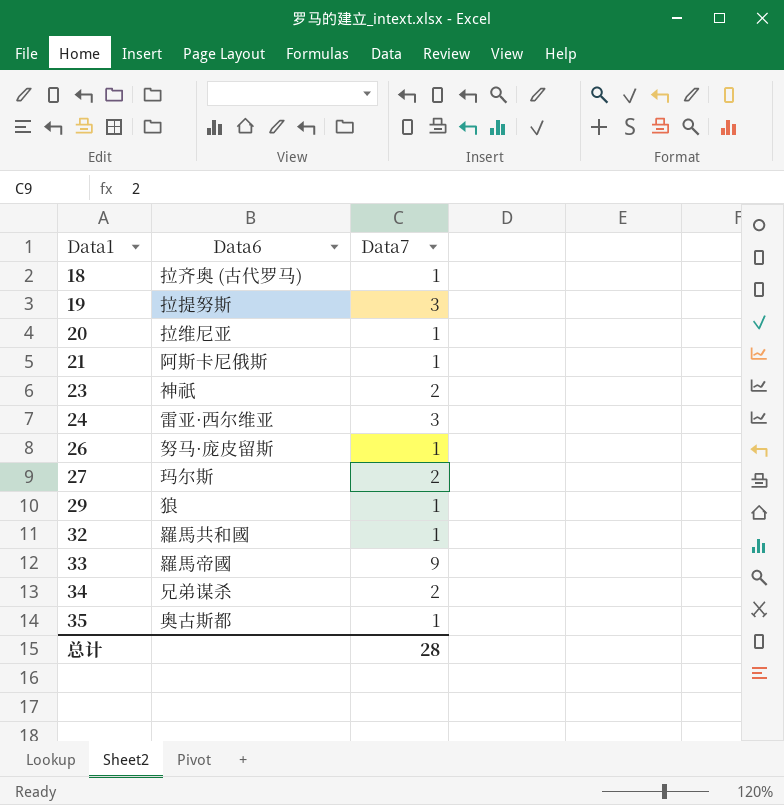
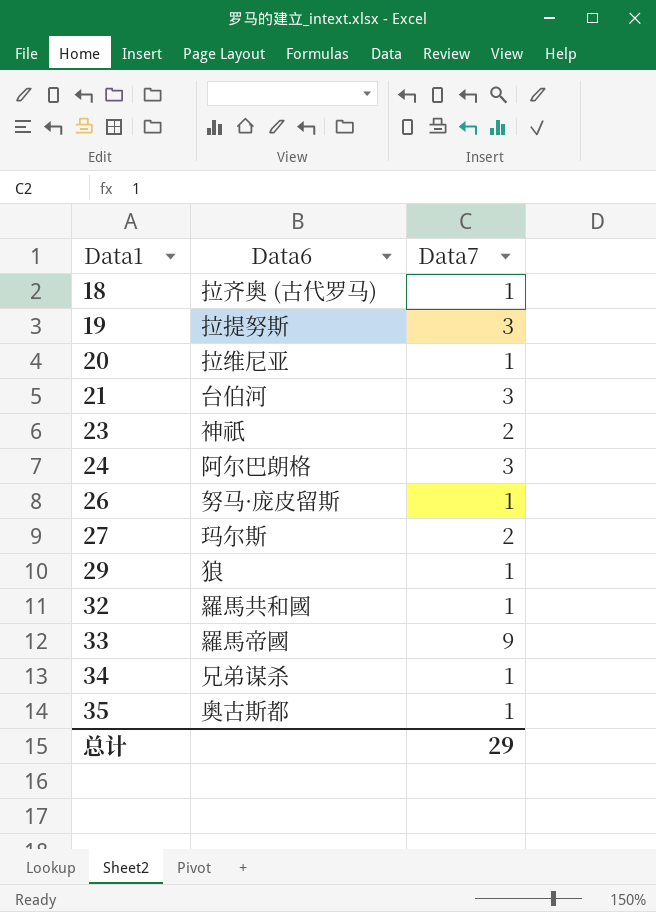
21 | Data6: 阿斯卡尼俄斯 -> 台伯河
21 | Data7: 1 -> 3
24 | Data6: 雷亚·西尔维亚 -> 阿尔巴朗格
34 | Data7: 2 -> 1
总计 | Data7: 28 -> 29

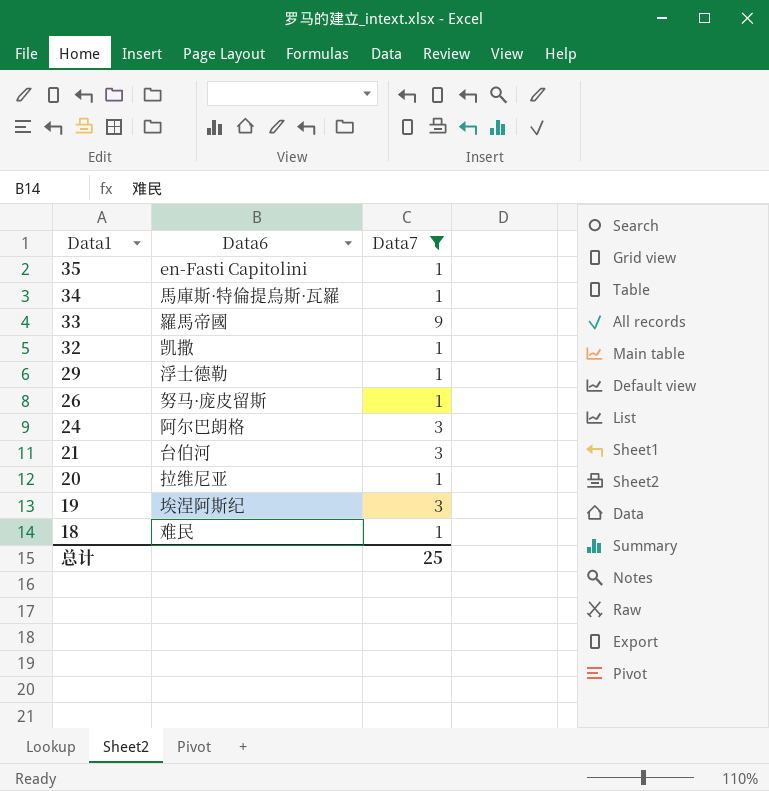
filter: none -> Data7 != 2
row order: Data1 ascending -> Data1 descending
35 | Data6: 奥古斯都 -> en-Fasti Capitolini
34 | Data6: 兄弟谋杀 -> 馬庫斯·特倫提烏斯·瓦羅
32 | Data6: 羅馬共和國 -> 凯撒
29 | Data6: 狼 -> 浮士德勒
19 | Data6: 拉提努斯 -> 埃涅阿斯纪
18 | Data6: 拉齐奥 (古代罗马) -> 难民
总计 | Data7: 29 -> 25

